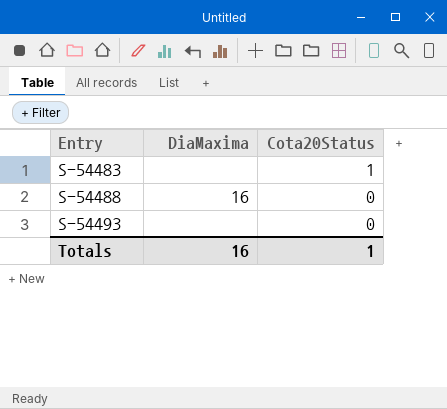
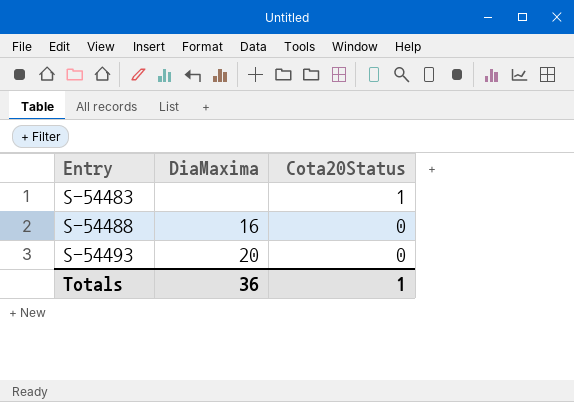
S-54493 | DiaMaxima: none -> 20
Totals | DiaMaxima: 16 -> 36

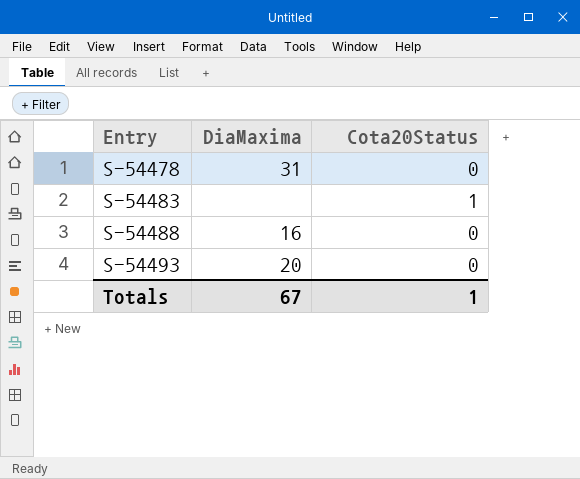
row S-54478: none -> 31 | 0
Totals | DiaMaxima: 36 -> 67

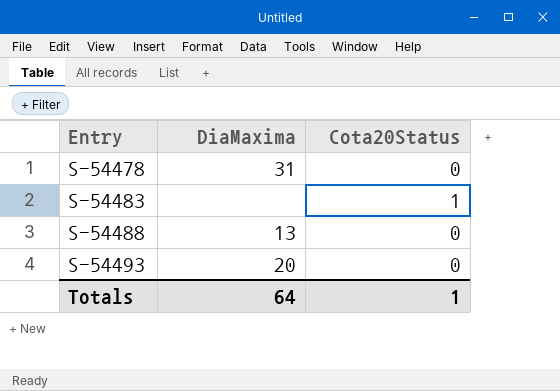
S-54488 | DiaMaxima: 16 -> 13
Totals | DiaMaxima: 67 -> 64

